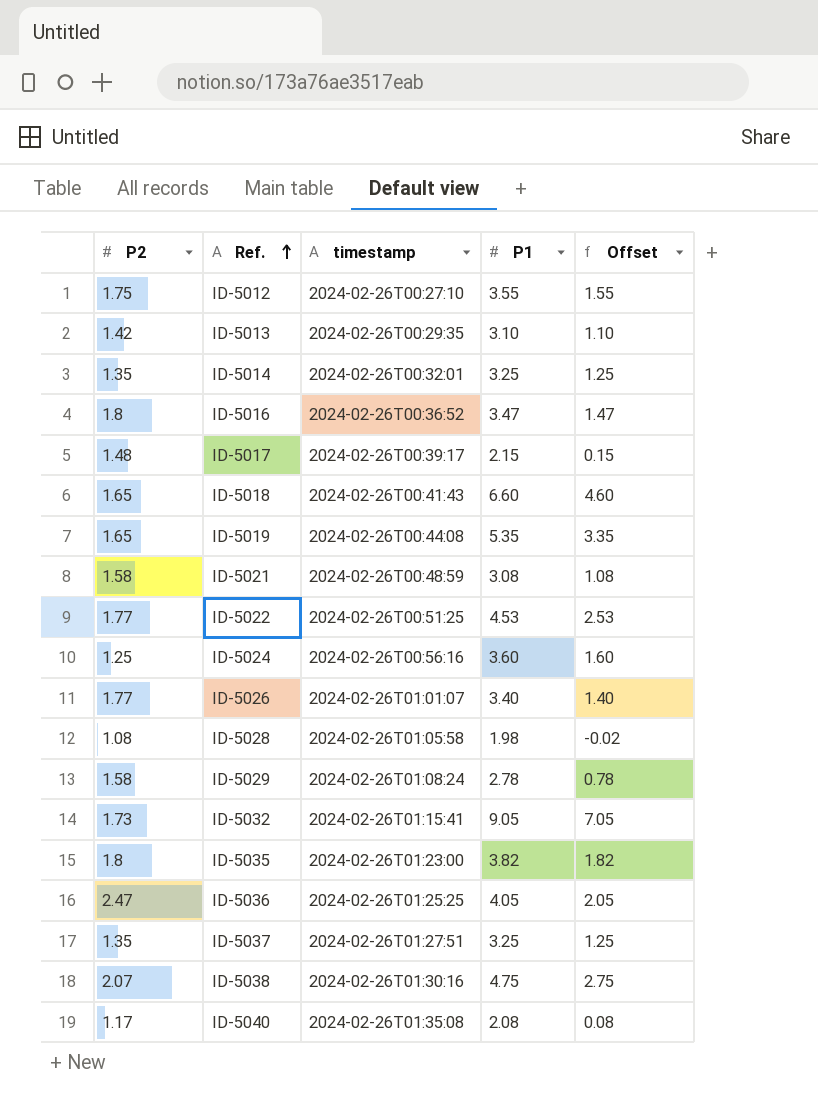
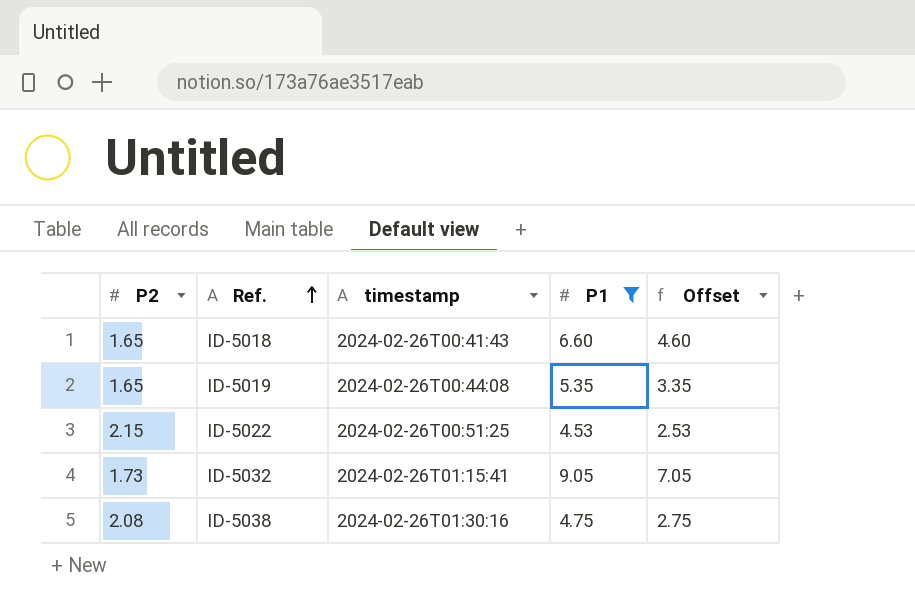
filter: none -> P1 >= 4.53
ID-5022 | P2: 1.77 -> 2.15
ID-5038 | P2: 2.07 -> 2.08

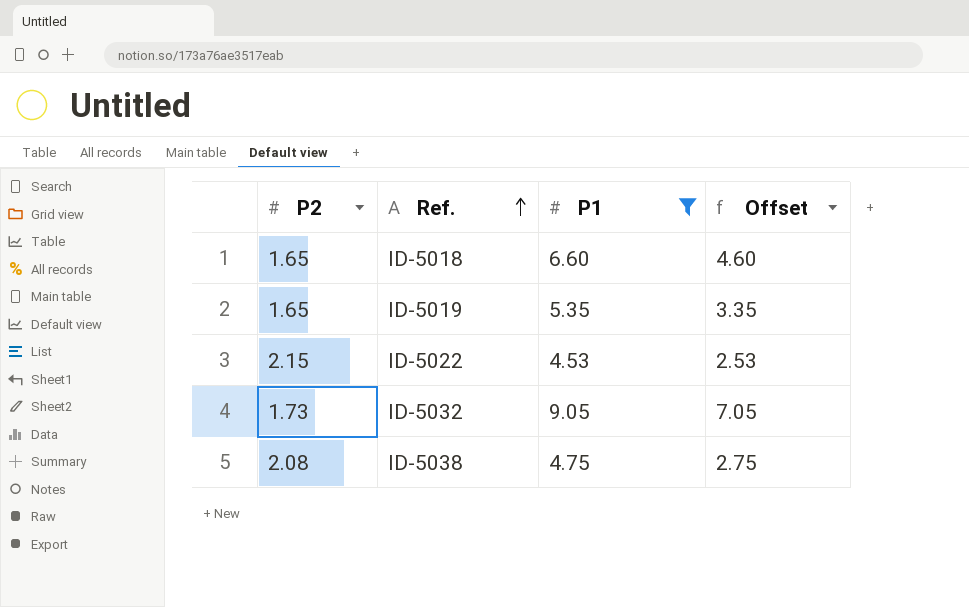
column timestamp | position: 3 -> none

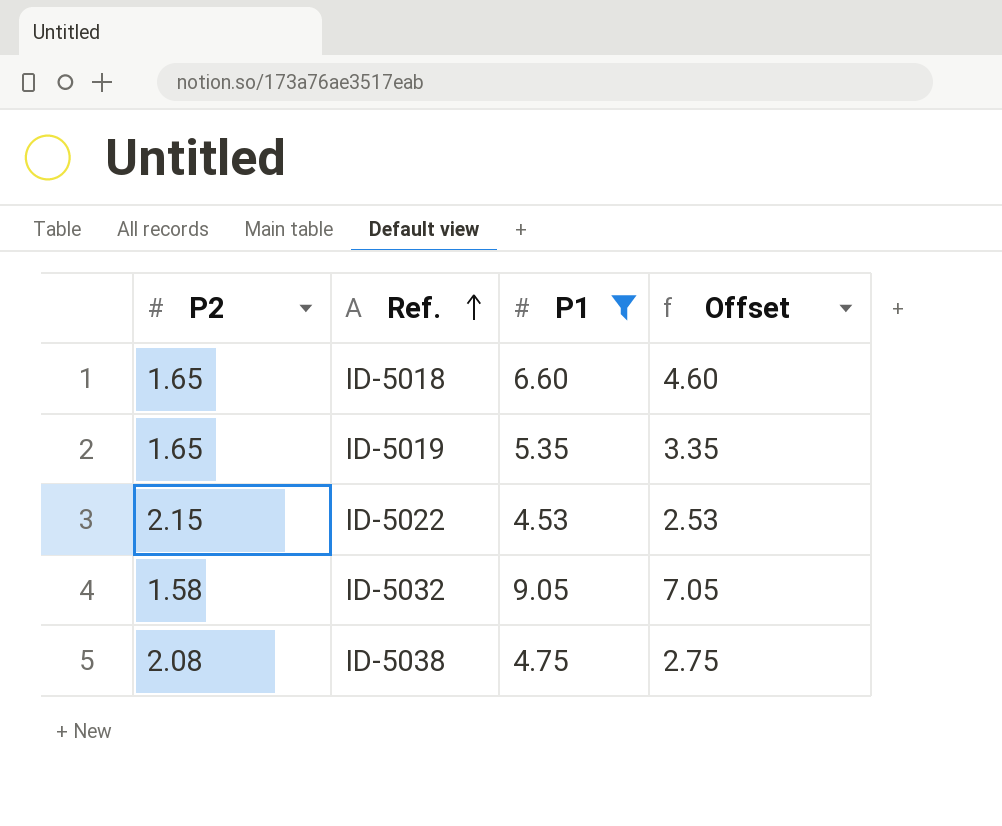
ID-5032 | P2: 1.73 -> 1.58

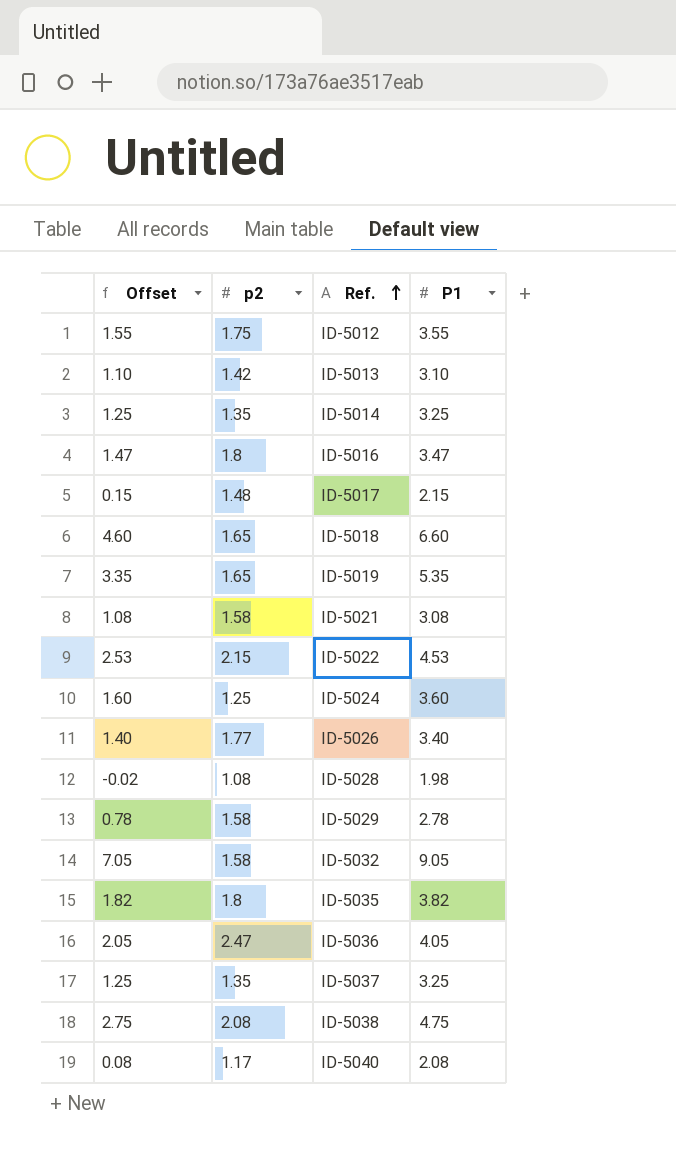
filter: P1 >= 4.53 -> none
column Offset | position: 4 -> 1
column name: P2 -> p2

